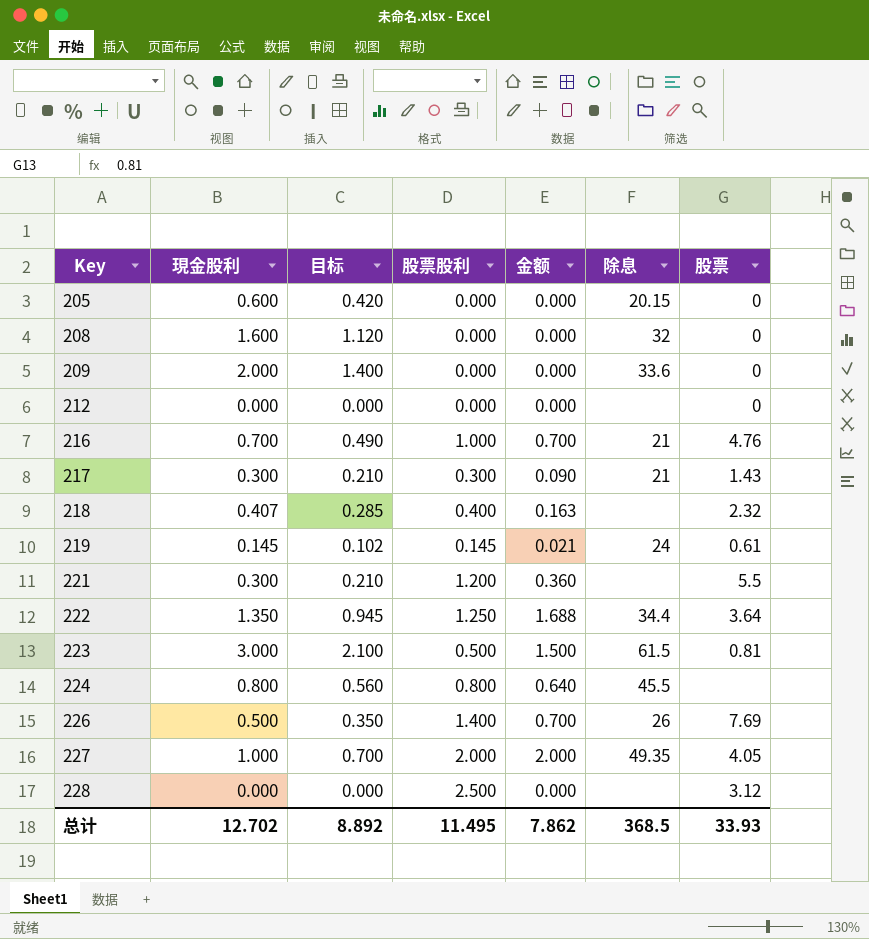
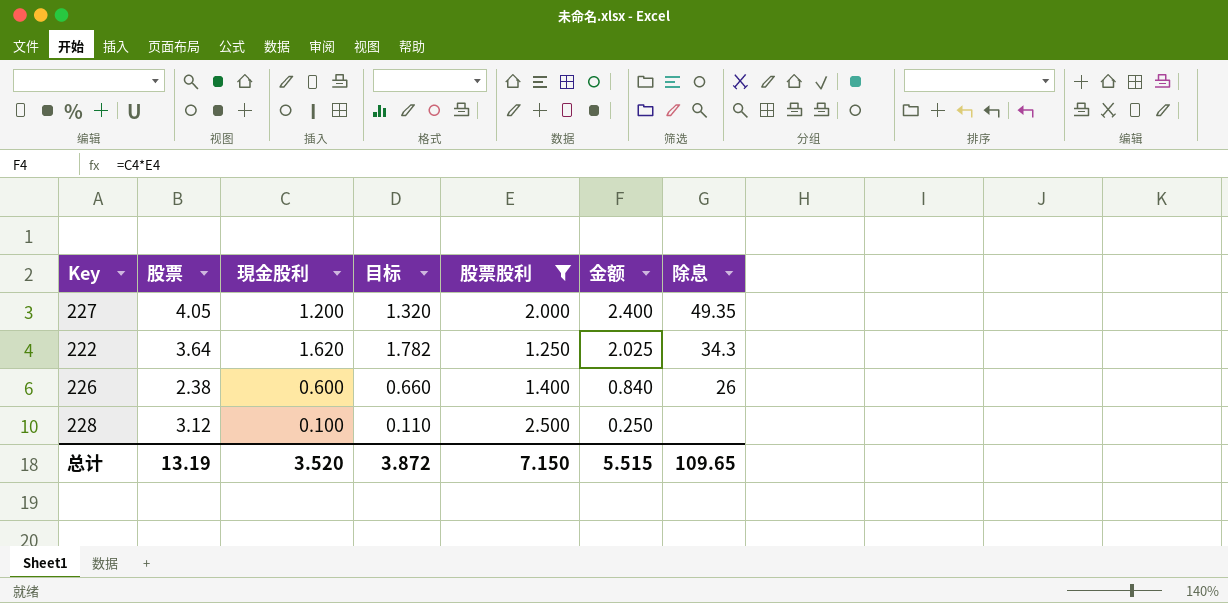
filter: none -> 股票股利 >= 1.250
row order: Key ascending -> 金额 descending
column 股票 | position: 7 -> 2
column 目标 | formula: [現金股利] * 0.7 -> [現金股利] * 1.1
227 | 現金股利: 1.000 -> 1.200
227 | 金额: 2.000 -> 2.400
222 | 現金股利: 1.350 -> 1.620
222 | 金额: 1.688 -> 2.025
222 | 除息: 34.4 -> 34.3
226 | 股票: 7.69 -> 2.38
226 | 現金股利: 0.500 -> 0.600
226 | 金额: 0.700 -> 0.840
228 | 現金股利: 0.000 -> 0.100
228 | 金额: 0.000 -> 0.250
总计 | 股票: 33.93 -> 13.19
总计 | 現金股利: 12.702 -> 3.520
总计 | 目标: 8.892 -> 3.872
总计 | 股票股利: 11.495 -> 7.150
总计 | 金额: 7.862 -> 5.515
总计 | 除息: 368.5 -> 109.65

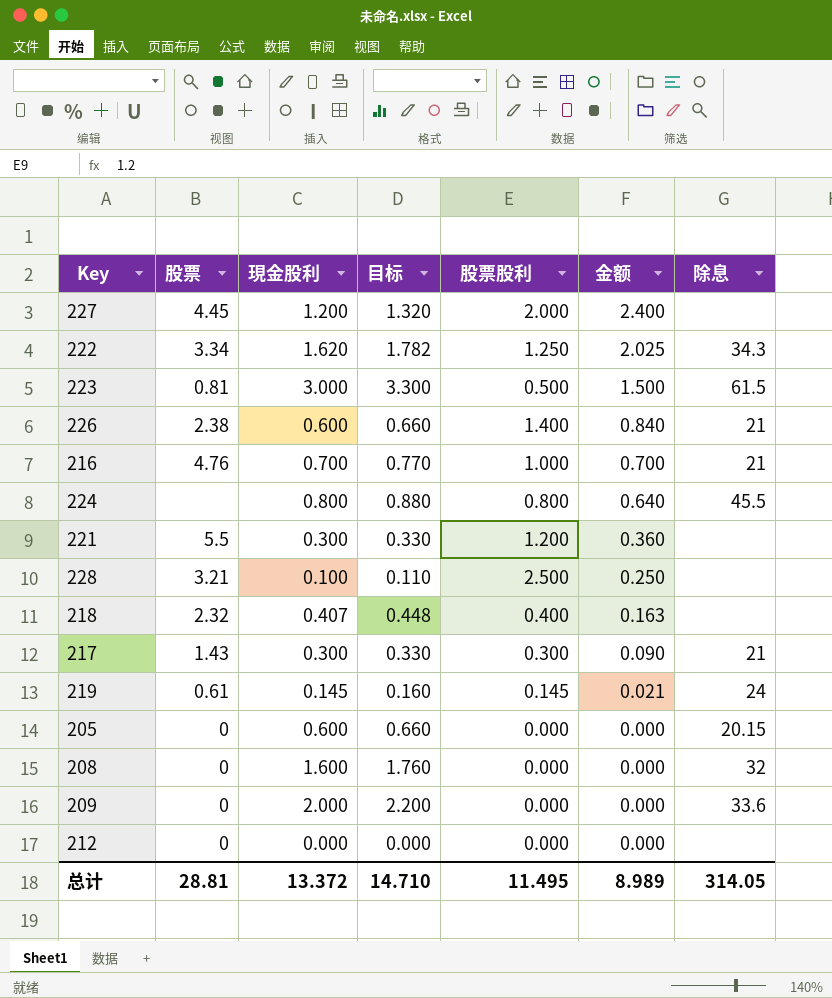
filter: 股票股利 >= 1.250 -> none
227 | 股票: 4.05 -> 4.45
227 | 除息: 49.35 -> none
222 | 股票: 3.64 -> 3.34
226 | 除息: 26 -> 21
228 | 股票: 3.12 -> 3.21
总计 | 股票: 13.19 -> 28.81
总计 | 現金股利: 3.520 -> 13.372
总计 | 目标: 3.872 -> 14.710
总计 | 股票股利: 7.150 -> 11.495
总计 | 金额: 5.515 -> 8.989
总计 | 除息: 109.65 -> 314.05

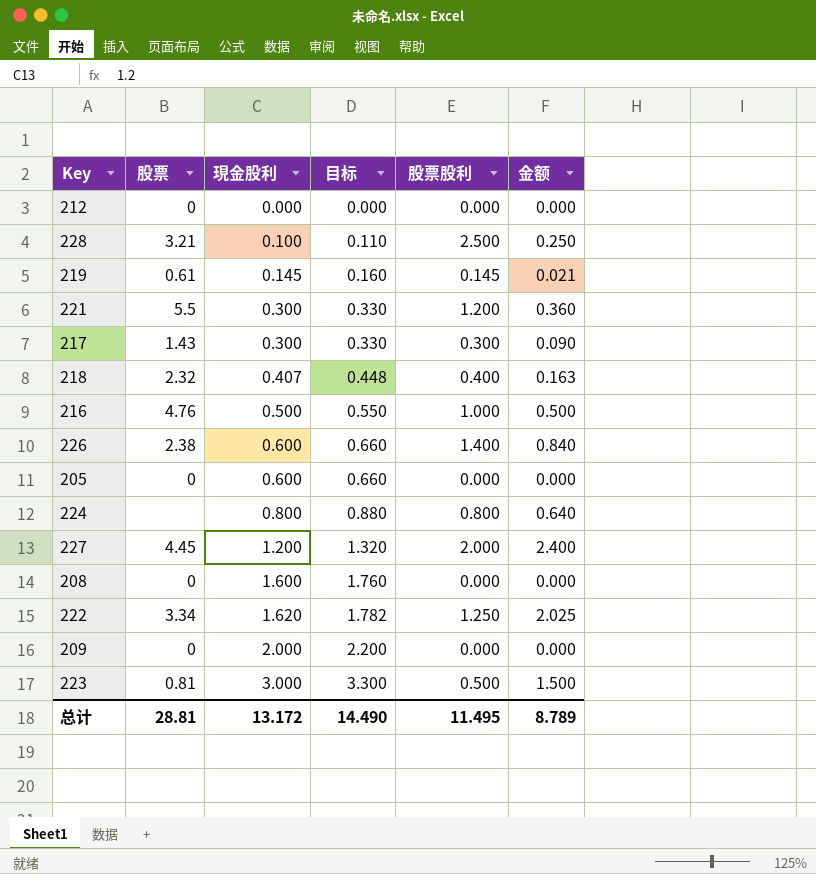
row order: 金额 descending -> 現金股利 ascending
column 除息 | position: 7 -> none
216 | 現金股利: 0.700 -> 0.500
216 | 目标: 0.770 -> 0.550
216 | 金额: 0.700 -> 0.500
总计 | 現金股利: 13.372 -> 13.172
总计 | 目标: 14.710 -> 14.490
总计 | 金额: 8.989 -> 8.789

